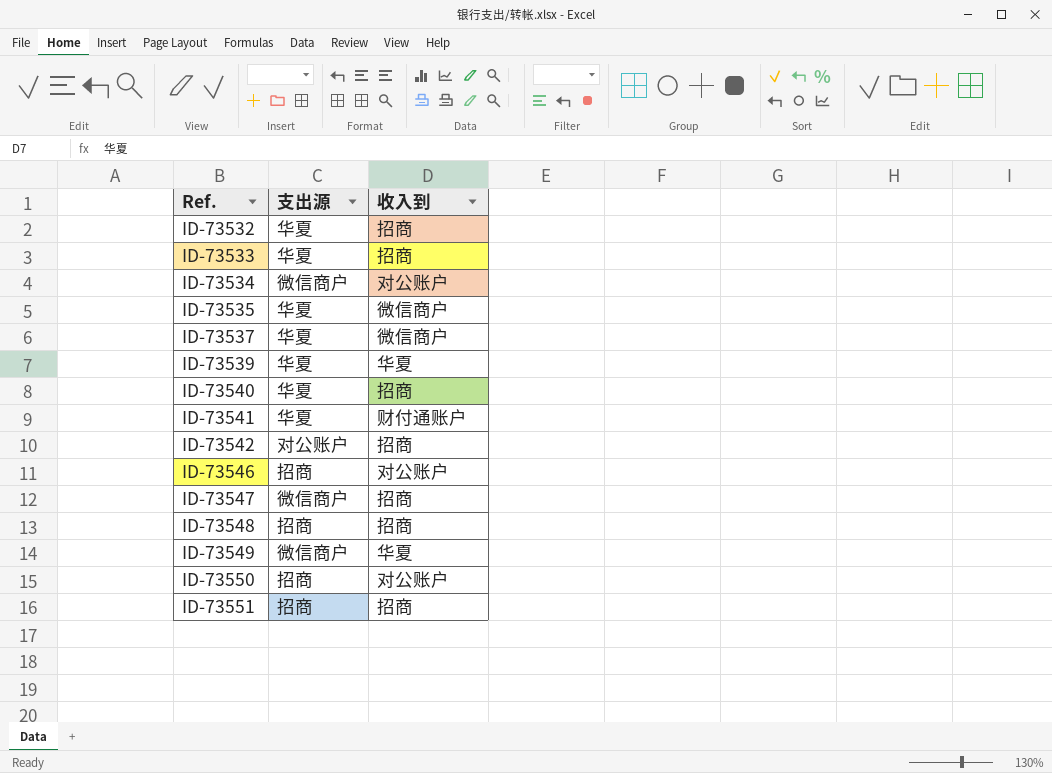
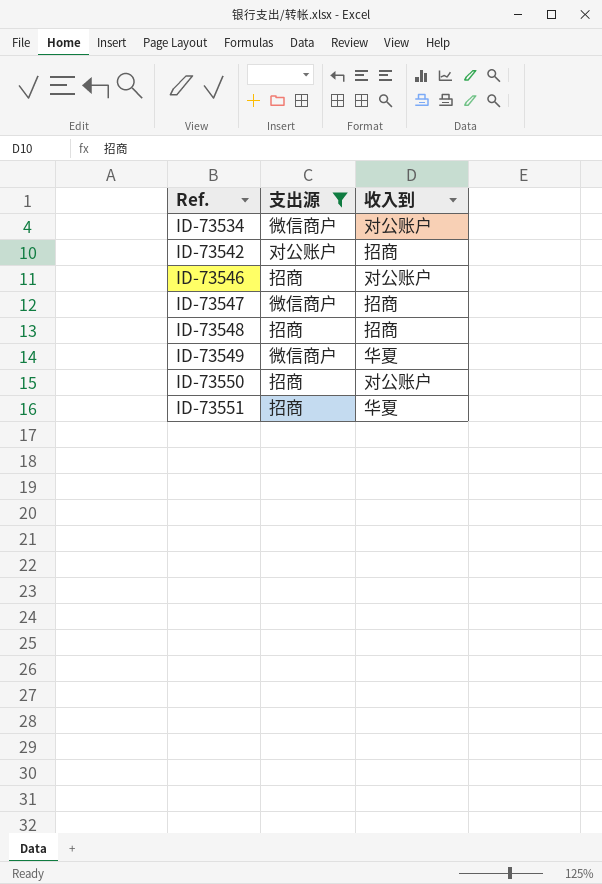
filter: none -> 支出源 != 华夏
ID-73551 | 收入到: 招商 -> 华夏

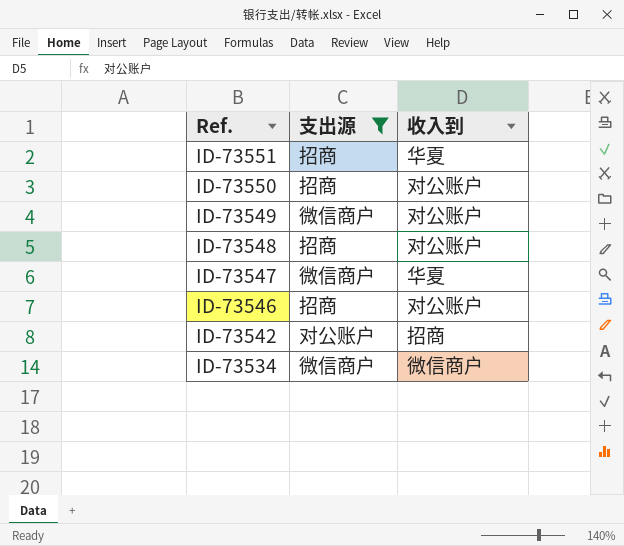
row order: Ref. ascending -> Ref. descending
ID-73549 | 收入到: 华夏 -> 对公账户
ID-73548 | 收入到: 招商 -> 对公账户
ID-73547 | 收入到: 招商 -> 华夏
ID-73534 | 收入到: 对公账户 -> 微信商户

